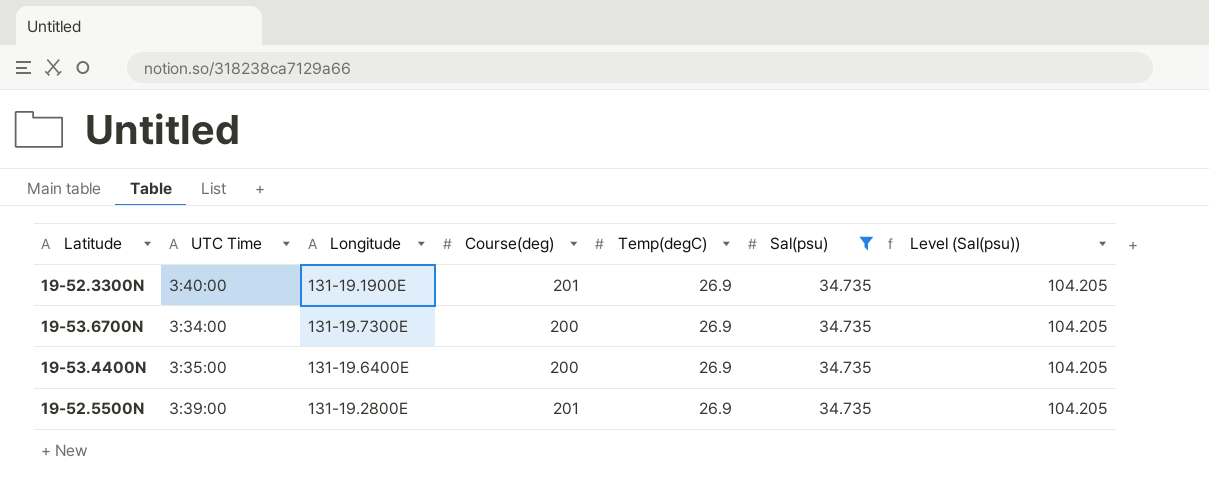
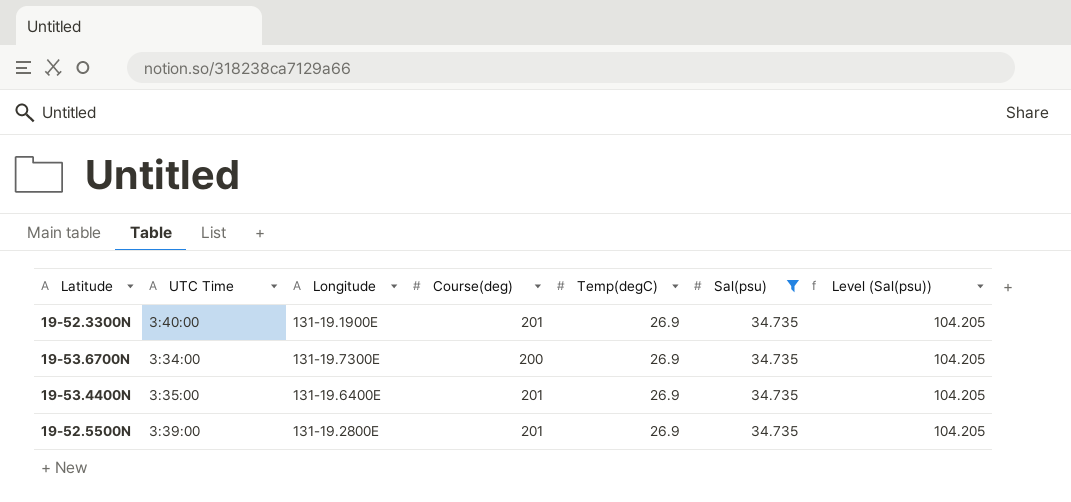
19-53.4400N | Course(deg): 200 -> 201

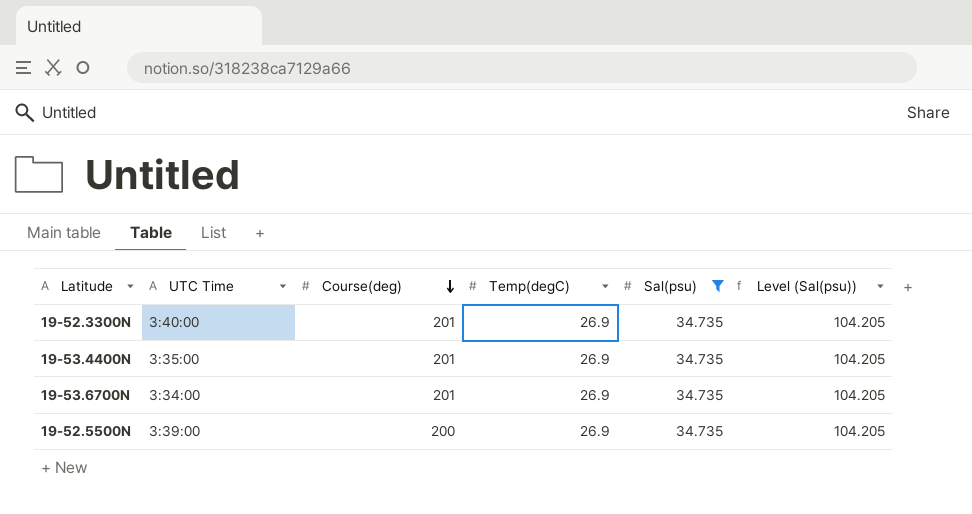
row order: none -> Course(deg) descending
column Longitude | position: 3 -> none
19-53.6700N | Course(deg): 200 -> 201
19-52.5500N | Course(deg): 201 -> 200

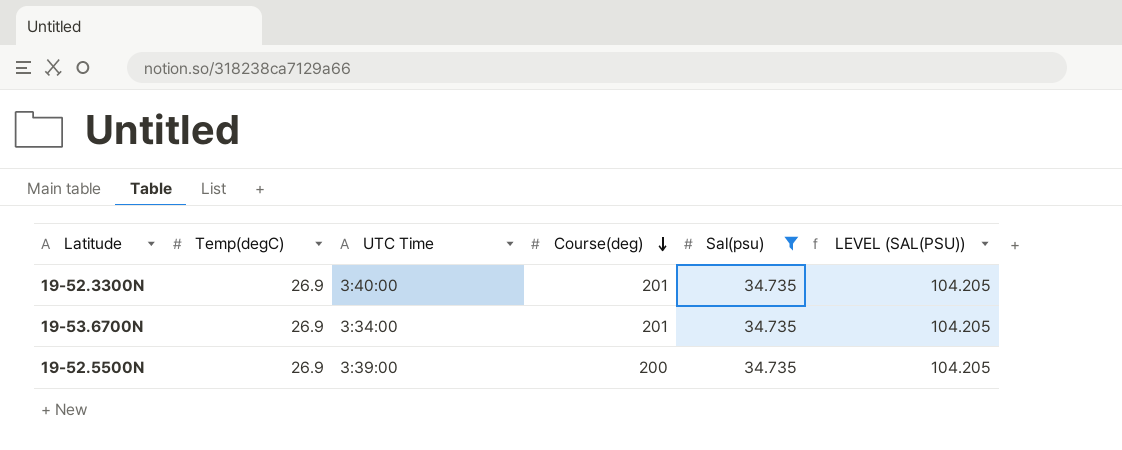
column Temp(degC) | position: 4 -> 2
column name: Level (Sal(psu)) -> LEVEL (SAL(PSU))
row 19-53.4400N: 3:35:00 | 201 | 26.9 | 34.735 | 104.205 -> none

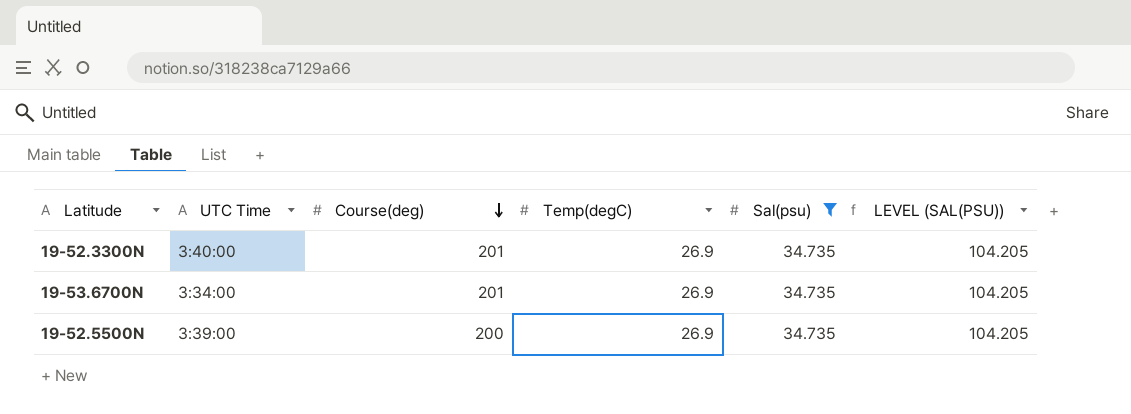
column Temp(degC) | position: 2 -> 4

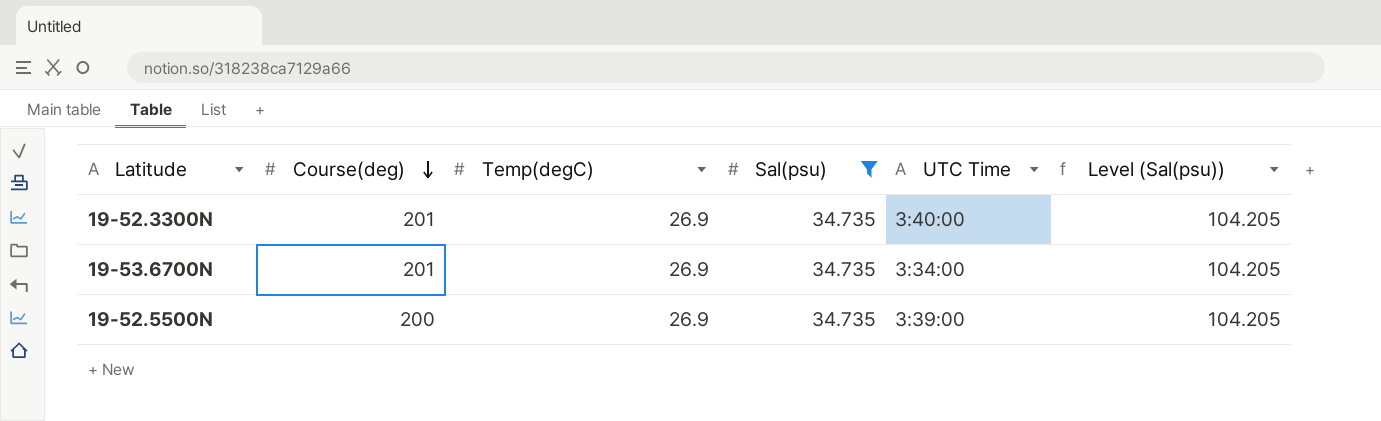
column UTC Time | position: 2 -> 5
column name: LEVEL (SAL(PSU)) -> Level (Sal(psu))

